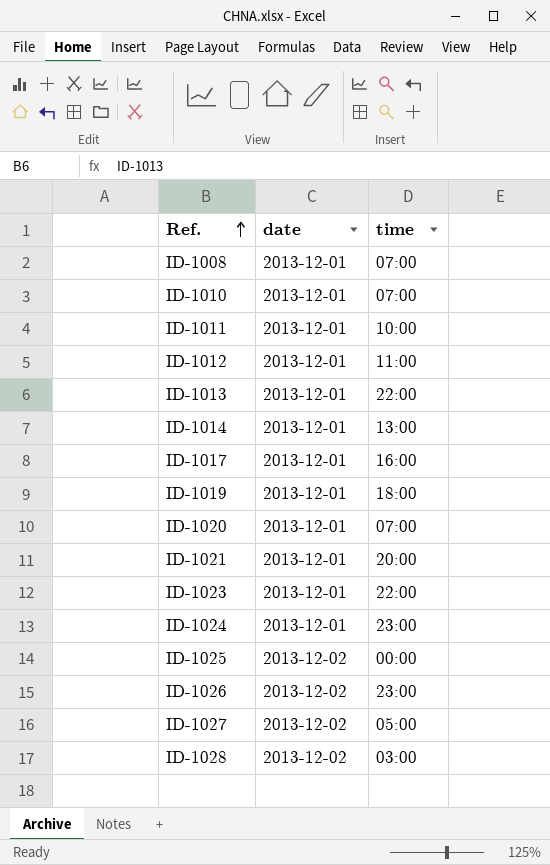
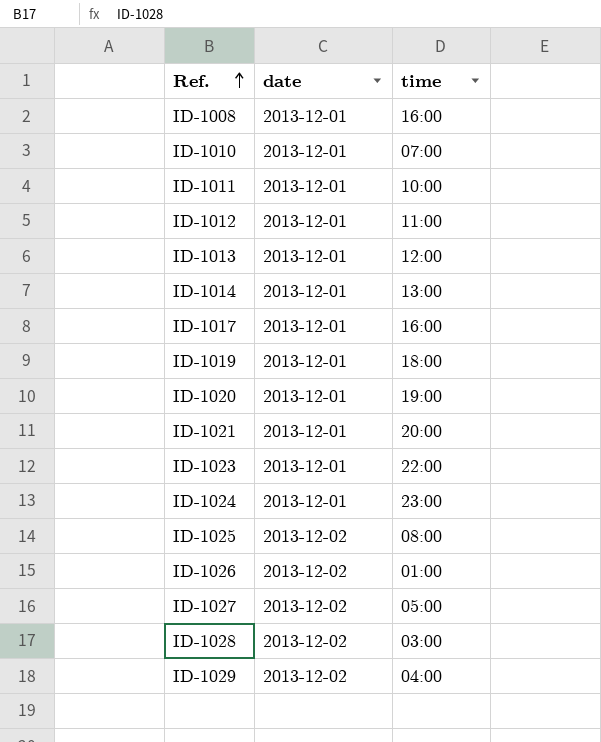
ID-1008 | time: 07:00 -> 16:00
ID-1013 | time: 22:00 -> 12:00
ID-1020 | time: 07:00 -> 19:00
ID-1025 | time: 00:00 -> 08:00
ID-1026 | time: 23:00 -> 01:00
row ID-1029: none -> 2013-12-02 | 04:00

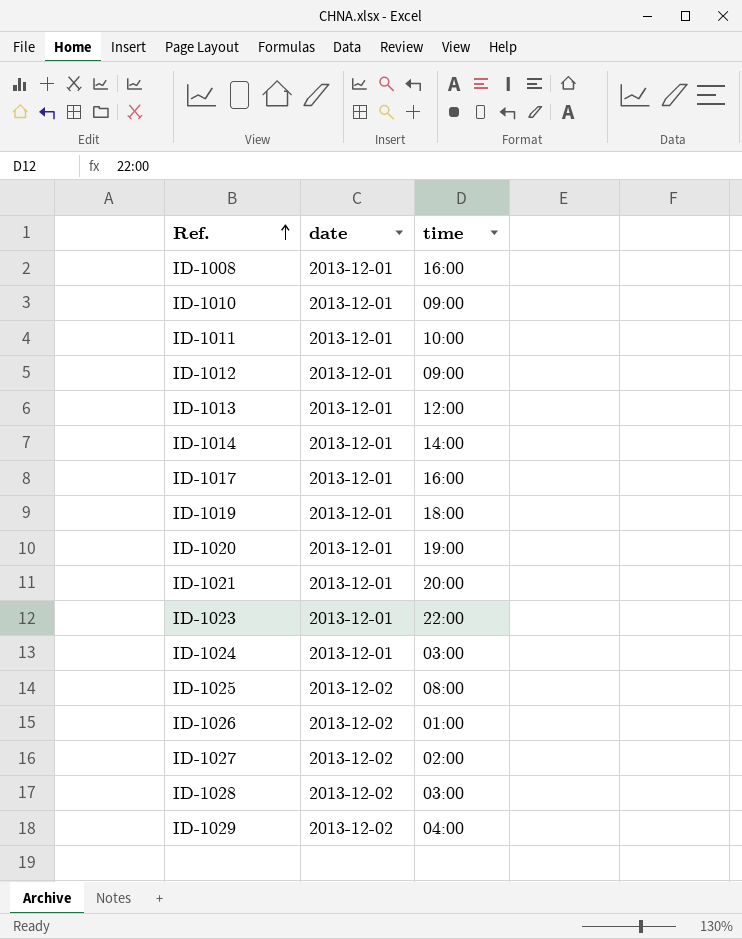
ID-1010 | time: 07:00 -> 09:00
ID-1012 | time: 11:00 -> 09:00
ID-1014 | time: 13:00 -> 14:00
ID-1024 | time: 23:00 -> 03:00
ID-1027 | time: 05:00 -> 02:00

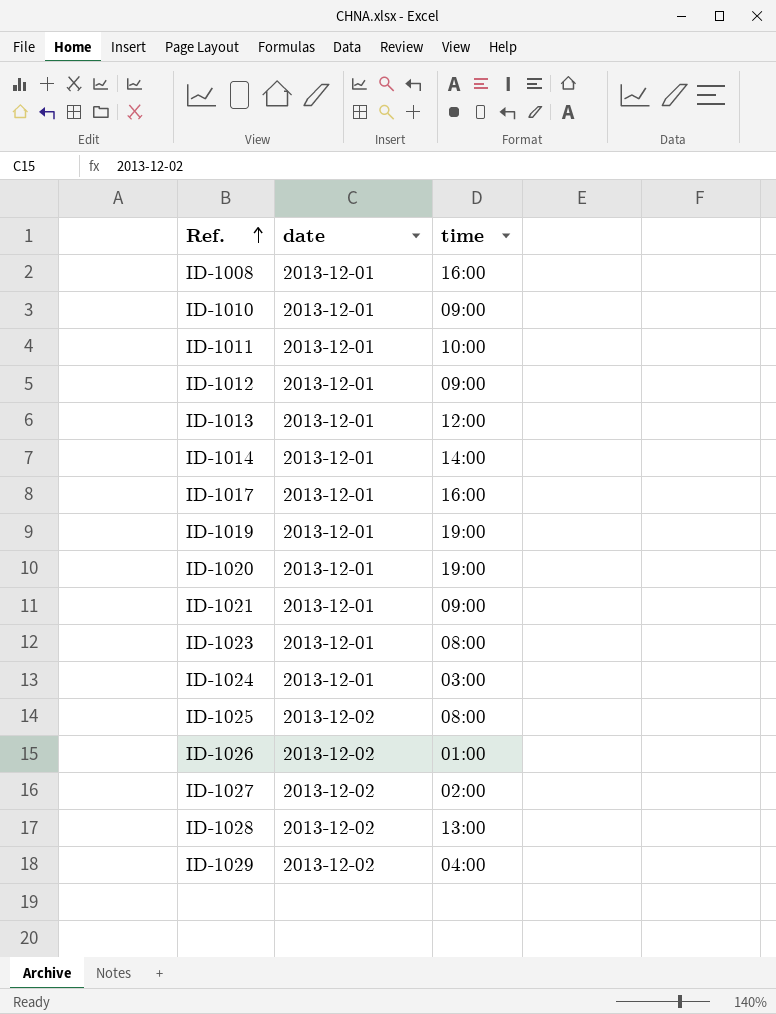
ID-1019 | time: 18:00 -> 19:00
ID-1021 | time: 20:00 -> 09:00
ID-1023 | time: 22:00 -> 08:00
ID-1028 | time: 03:00 -> 13:00

